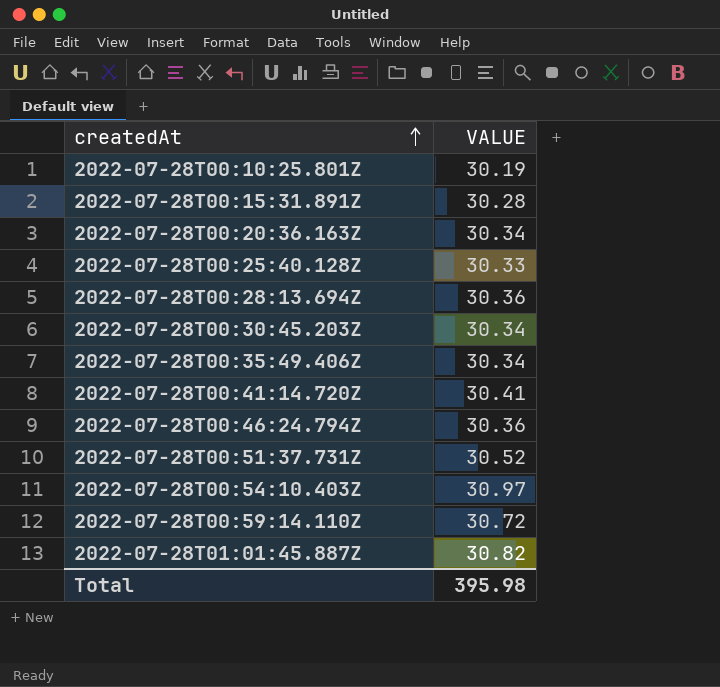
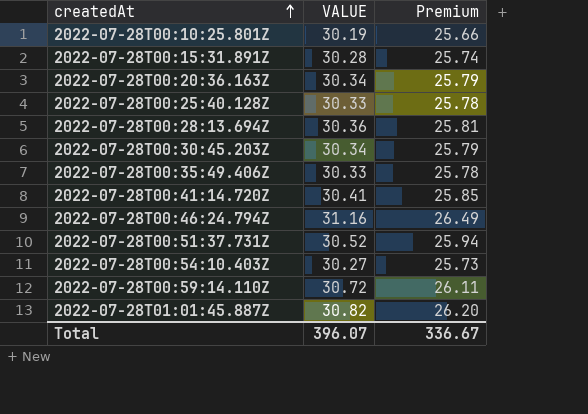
column Premium | formula: none -> [VALUE] * 0.85
2022-07-28T00:35:49.406Z | VALUE: 30.34 -> 30.33
2022-07-28T00:46:24.794Z | VALUE: 30.36 -> 31.16
2022-07-28T00:54:10.403Z | VALUE: 30.97 -> 30.27
Total | VALUE: 395.98 -> 396.07

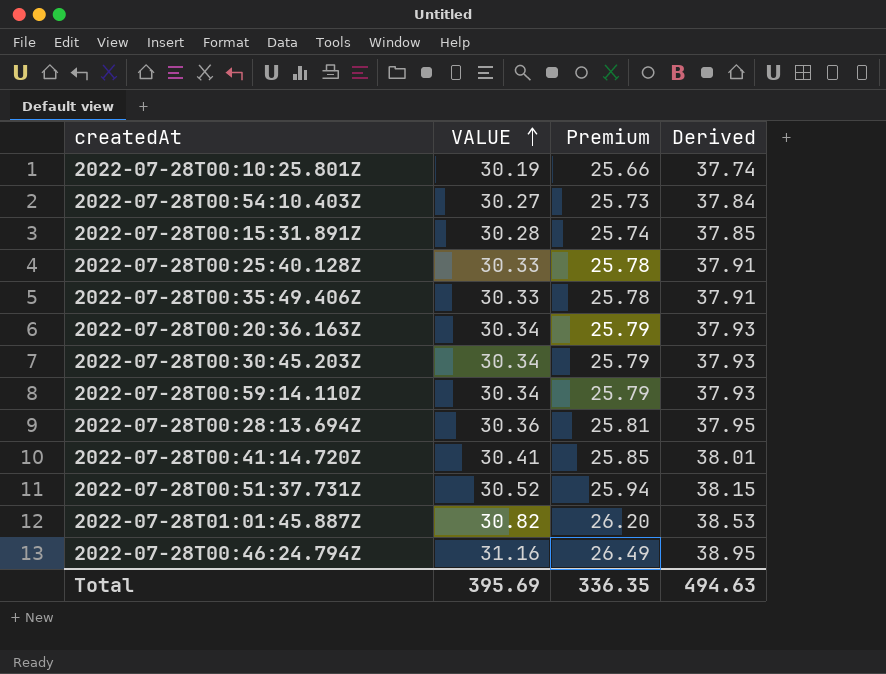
row order: createdAt ascending -> VALUE ascending
column Derived | formula: none -> [VALUE] * 1.25
2022-07-28T00:59:14.110Z | VALUE: 30.72 -> 30.34
2022-07-28T00:59:14.110Z | Premium: 26.11 -> 25.79
Total | VALUE: 396.07 -> 395.69
Total | Premium: 336.67 -> 336.35

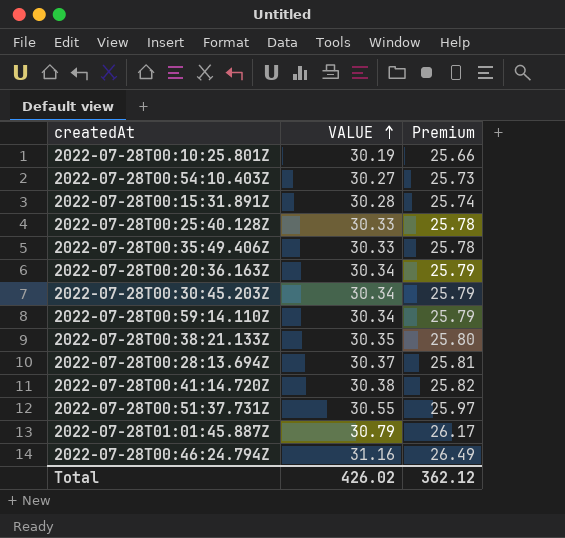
column Derived | formula: [VALUE] * 1.25 -> none
row 2022-07-28T00:38:21.133Z: none -> 30.35 | 25.80
2022-07-28T00:28:13.694Z | VALUE: 30.36 -> 30.37
2022-07-28T00:41:14.720Z | VALUE: 30.41 -> 30.38
2022-07-28T00:41:14.720Z | Premium: 25.85 -> 25.82
2022-07-28T00:51:37.731Z | VALUE: 30.52 -> 30.55
2022-07-28T00:51:37.731Z | Premium: 25.94 -> 25.97
2022-07-28T01:01:45.887Z | VALUE: 30.82 -> 30.79
2022-07-28T01:01:45.887Z | Premium: 26.20 -> 26.17
Total | VALUE: 395.69 -> 426.02
Total | Premium: 336.35 -> 362.12

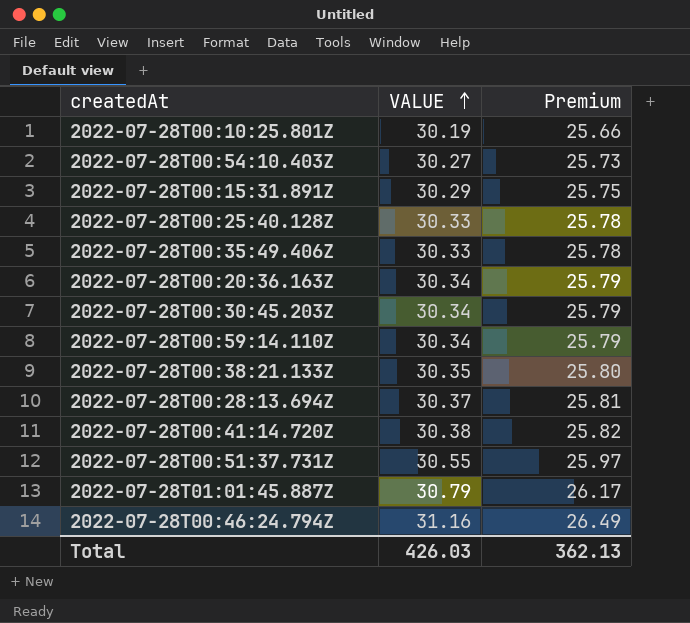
2022-07-28T00:15:31.891Z | VALUE: 30.28 -> 30.29
2022-07-28T00:15:31.891Z | Premium: 25.74 -> 25.75
Total | VALUE: 426.02 -> 426.03
Total | Premium: 362.12 -> 362.13

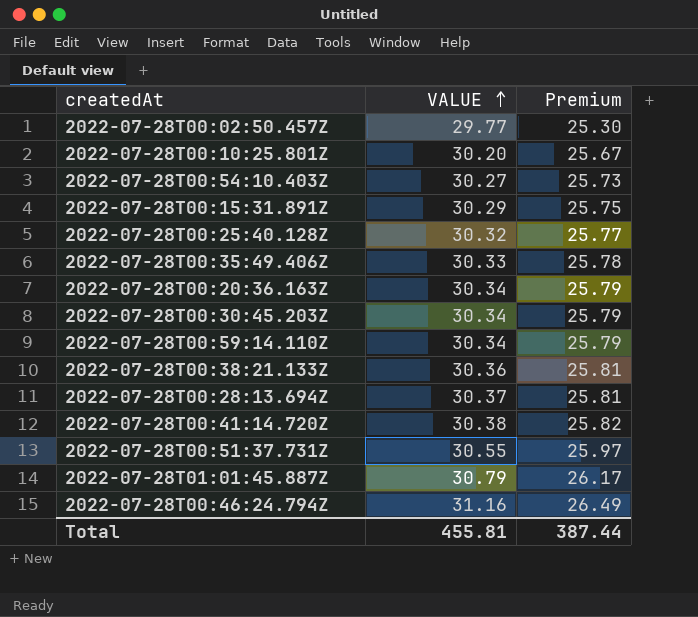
row 2022-07-28T00:02:50.457Z: none -> 29.77 | 25.30
2022-07-28T00:10:25.801Z | VALUE: 30.19 -> 30.20
2022-07-28T00:10:25.801Z | Premium: 25.66 -> 25.67
2022-07-28T00:25:40.128Z | VALUE: 30.33 -> 30.32
2022-07-28T00:25:40.128Z | Premium: 25.78 -> 25.77
2022-07-28T00:38:21.133Z | VALUE: 30.35 -> 30.36
2022-07-28T00:38:21.133Z | Premium: 25.80 -> 25.81
Total | VALUE: 426.03 -> 455.81
Total | Premium: 362.13 -> 387.44

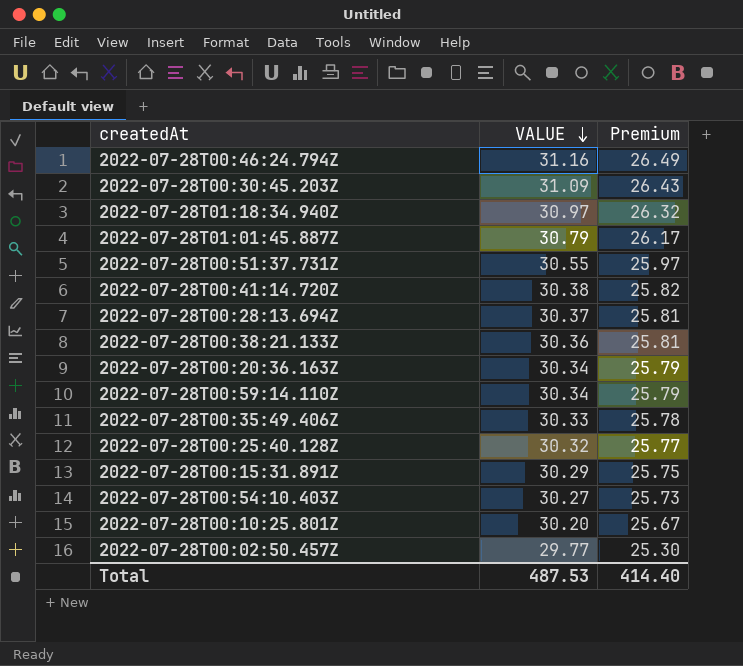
row order: VALUE ascending -> VALUE descending
2022-07-28T00:30:45.203Z | VALUE: 30.34 -> 31.09
2022-07-28T00:30:45.203Z | Premium: 25.79 -> 26.43
row 2022-07-28T01:18:34.940Z: none -> 30.97 | 26.32
Total | VALUE: 455.81 -> 487.53
Total | Premium: 387.44 -> 414.40

